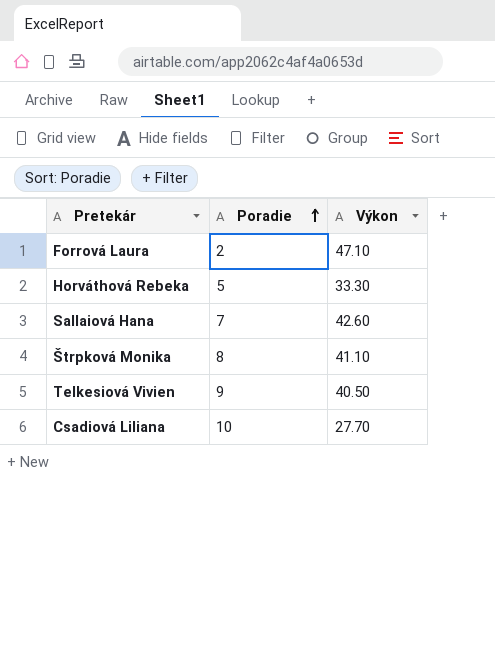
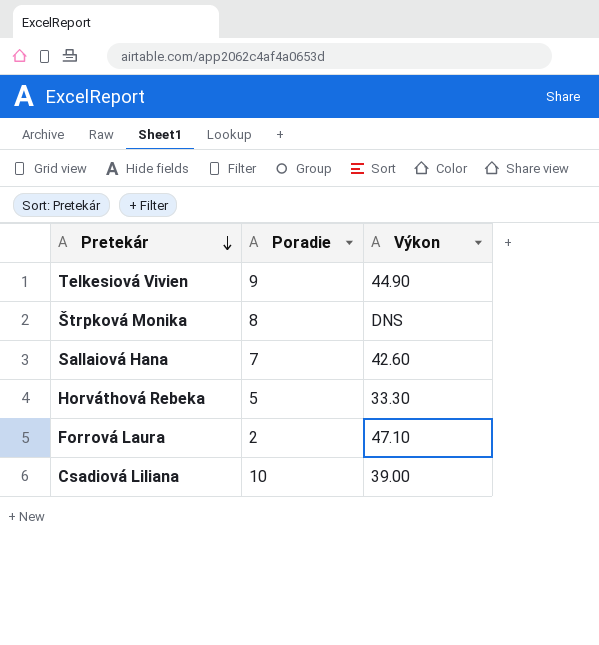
row order: Poradie ascending -> Pretekár descending
Telkesiová Vivien | Výkon: 40.50 -> 44.90
Štrpková Monika | Výkon: 41.10 -> DNS
Csadiová Liliana | Výkon: 27.70 -> 39.00

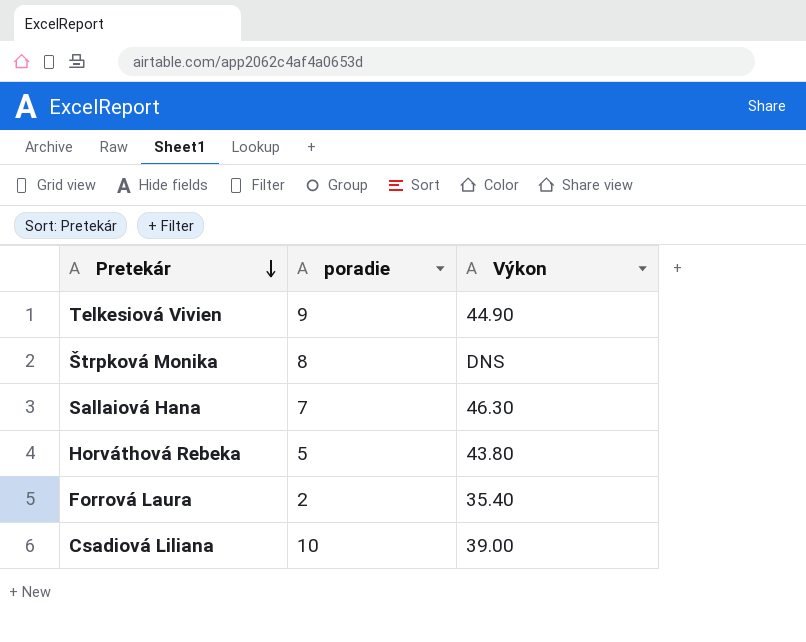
column name: Poradie -> poradie
Sallaiová Hana | Výkon: 42.60 -> 46.30
Horváthová Rebeka | Výkon: 33.30 -> 43.80
Forrová Laura | Výkon: 47.10 -> 35.40

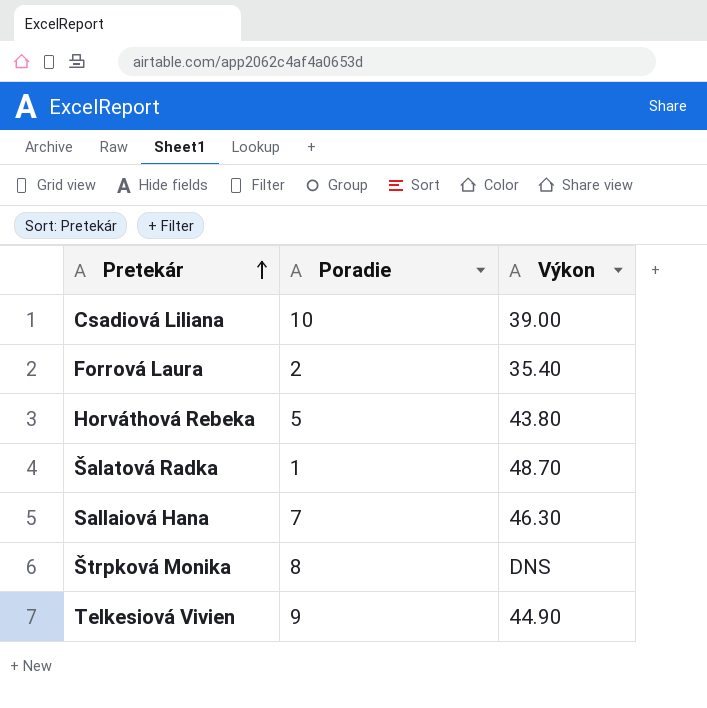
row order: Pretekár descending -> Pretekár ascending
column name: poradie -> Poradie
row Šalatová Radka: none -> 1 | 48.70

